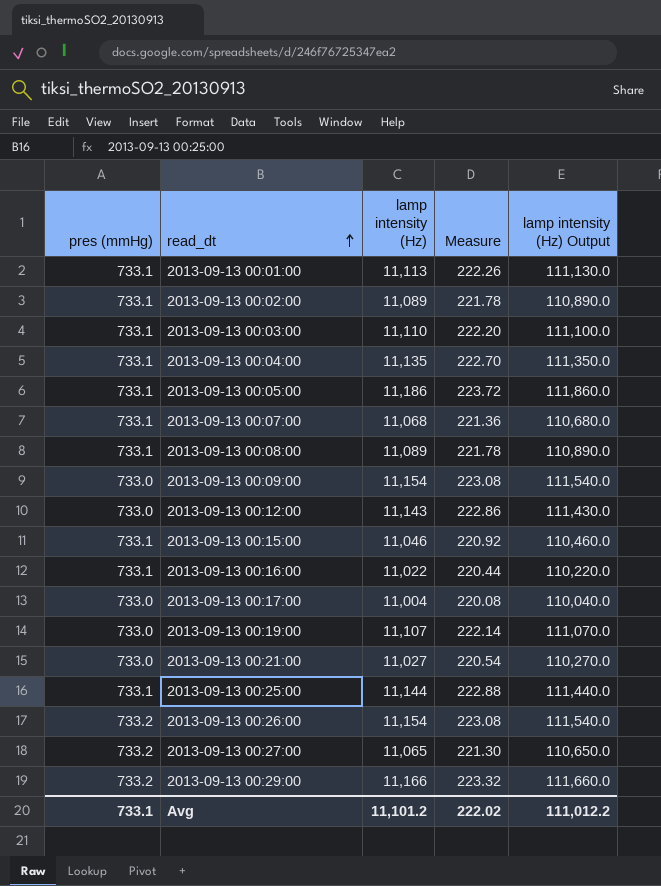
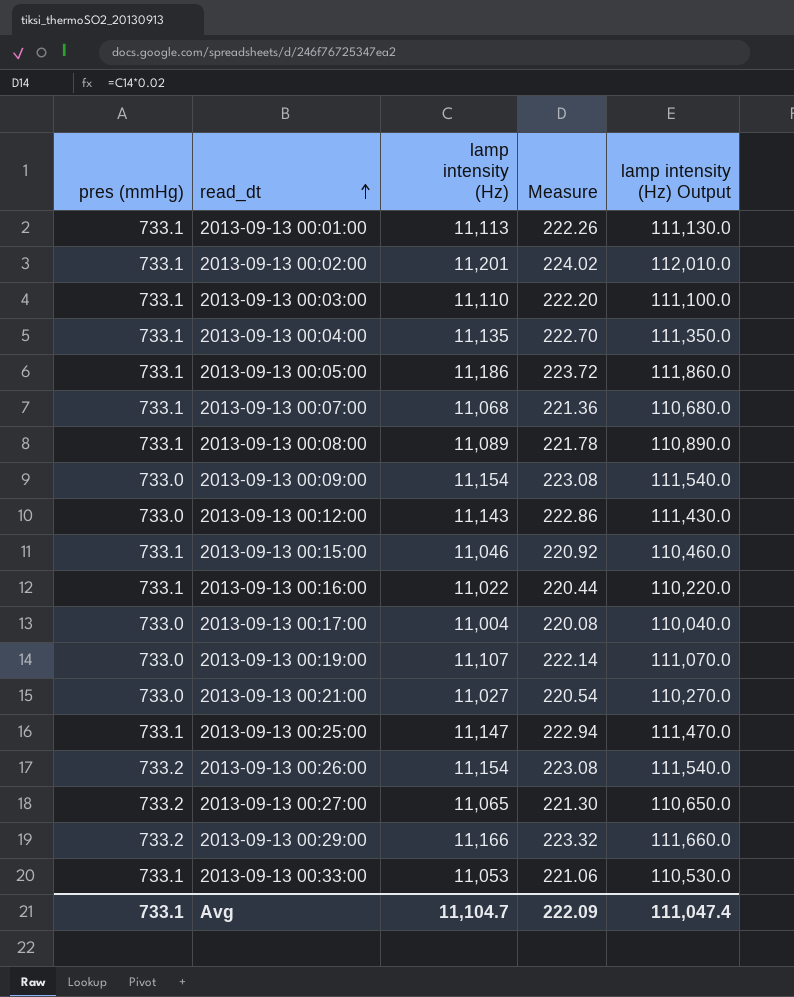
2013-09-13 00:02:00 | lamp intensity (Hz): 11,089 -> 11,201
2013-09-13 00:02:00 | Measure: 221.78 -> 224.02
2013-09-13 00:02:00 | lamp intensity (Hz) Output: 110,890.0 -> 112,010.0
2013-09-13 00:25:00 | lamp intensity (Hz): 11,144 -> 11,147
2013-09-13 00:25:00 | Measure: 222.88 -> 222.94
2013-09-13 00:25:00 | lamp intensity (Hz) Output: 111,440.0 -> 111,470.0
row 2013-09-13 00:33:00: none -> 733.1 | 11,053 | 221.06 | 110,530.0
Avg | lamp intensity (Hz): 11,101.2 -> 11,104.7
Avg | Measure: 222.02 -> 222.09
Avg | lamp intensity (Hz) Output: 111,012.2 -> 111,047.4

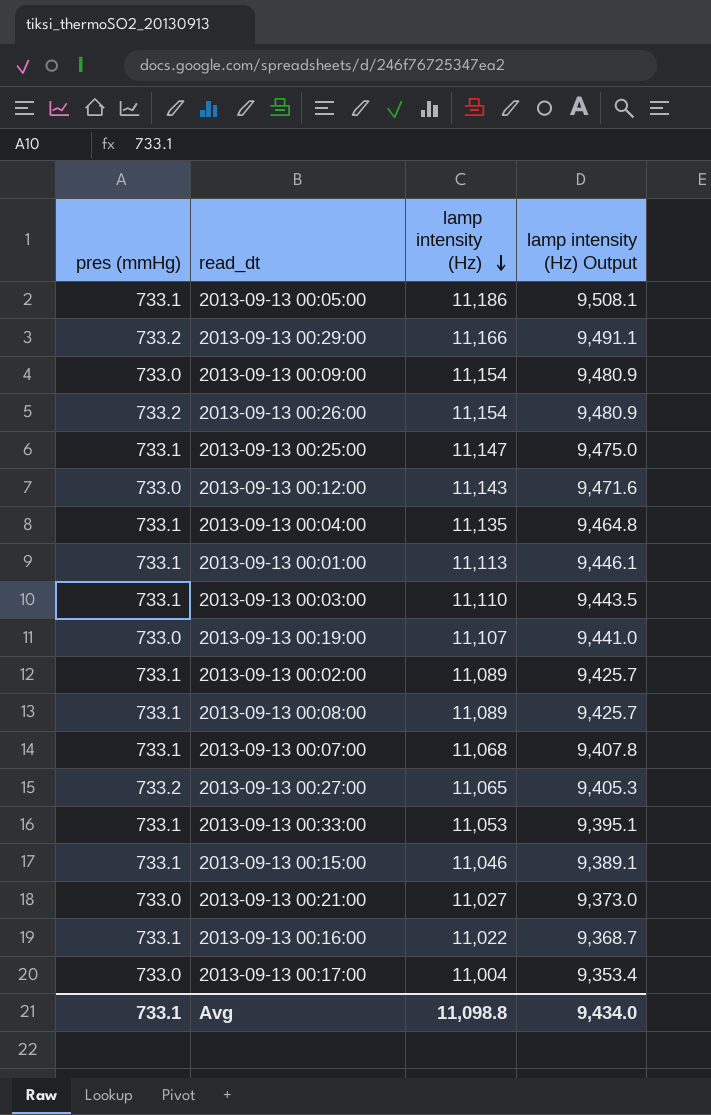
row order: read_dt ascending -> lamp intensity (Hz) descending
column Measure | formula: [lamp intensity (Hz)] * 0.02 -> none
column lamp intensity (Hz) Output | formula: [lamp intensity (Hz)] * 10 -> [lamp intensity (Hz)] * 0.85
2013-09-13 00:02:00 | lamp intensity (Hz): 11,201 -> 11,089
Avg | lamp intensity (Hz): 11,104.7 -> 11,098.8
Avg | lamp intensity (Hz) Output: 111,047.4 -> 9,434.0

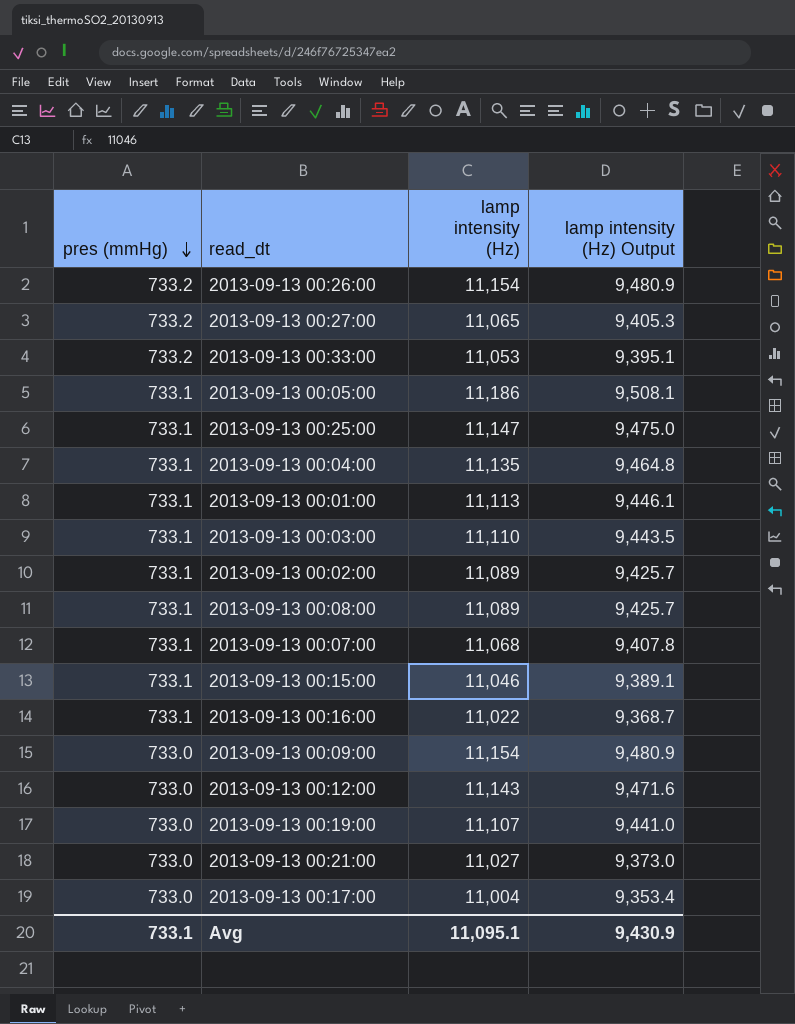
row order: lamp intensity (Hz) descending -> pres (mmHg) descending
row 2013-09-13 00:29:00: 733.2 | 11,166 | 9,491.1 -> none
2013-09-13 00:33:00 | pres (mmHg): 733.1 -> 733.2
Avg | lamp intensity (Hz): 11,098.8 -> 11,095.1
Avg | lamp intensity (Hz) Output: 9,434.0 -> 9,430.9

